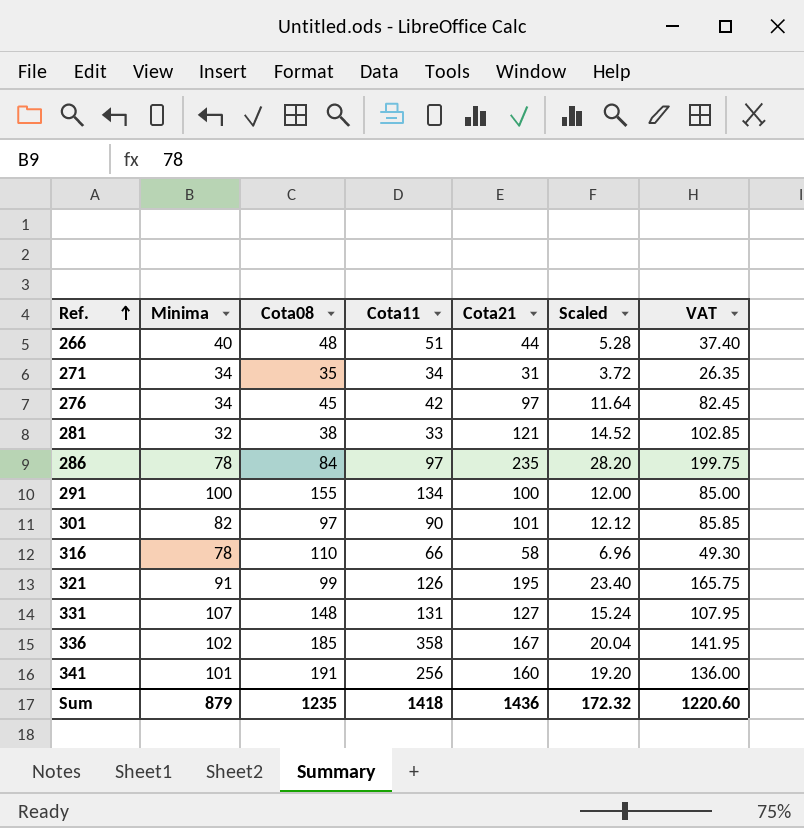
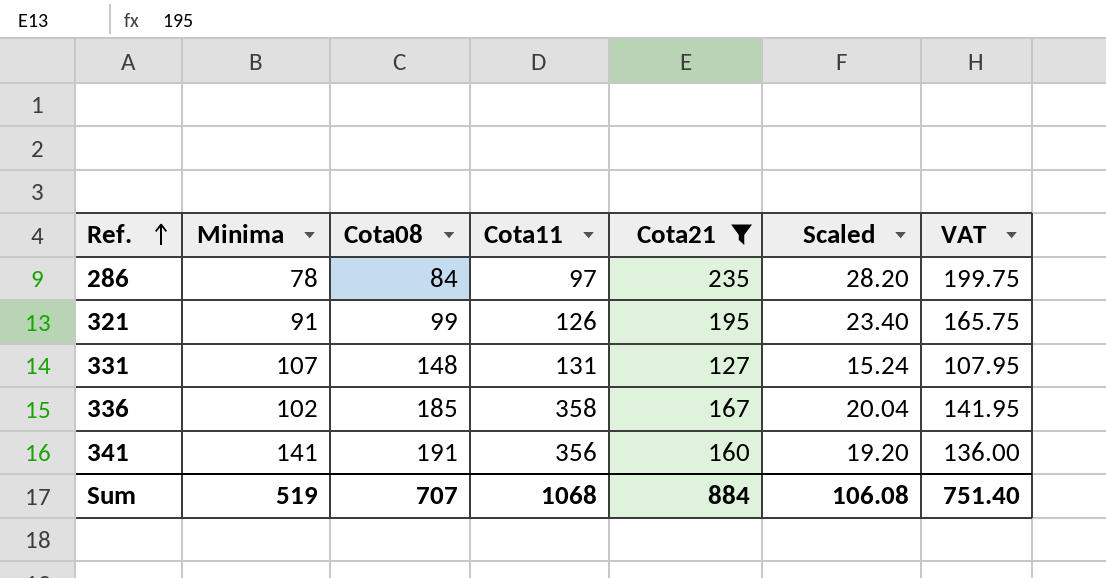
filter: none -> Cota21 >= 127
341 | Minima: 101 -> 141
341 | Cota11: 256 -> 356
Sum | Minima: 879 -> 519
Sum | Cota08: 1235 -> 707
Sum | Cota11: 1418 -> 1068
Sum | Cota21: 1436 -> 884
Sum | Scaled: 172.32 -> 106.08
Sum | VAT: 1220.60 -> 751.40

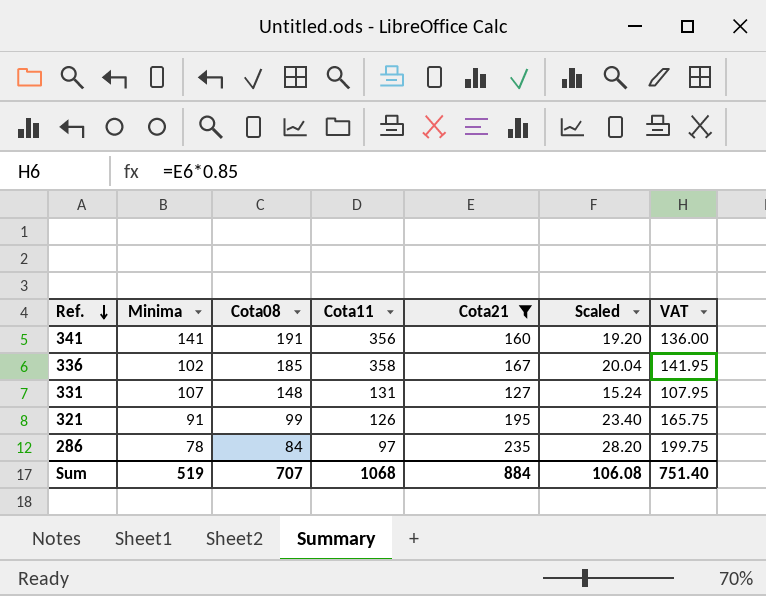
row order: Ref. ascending -> Ref. descending

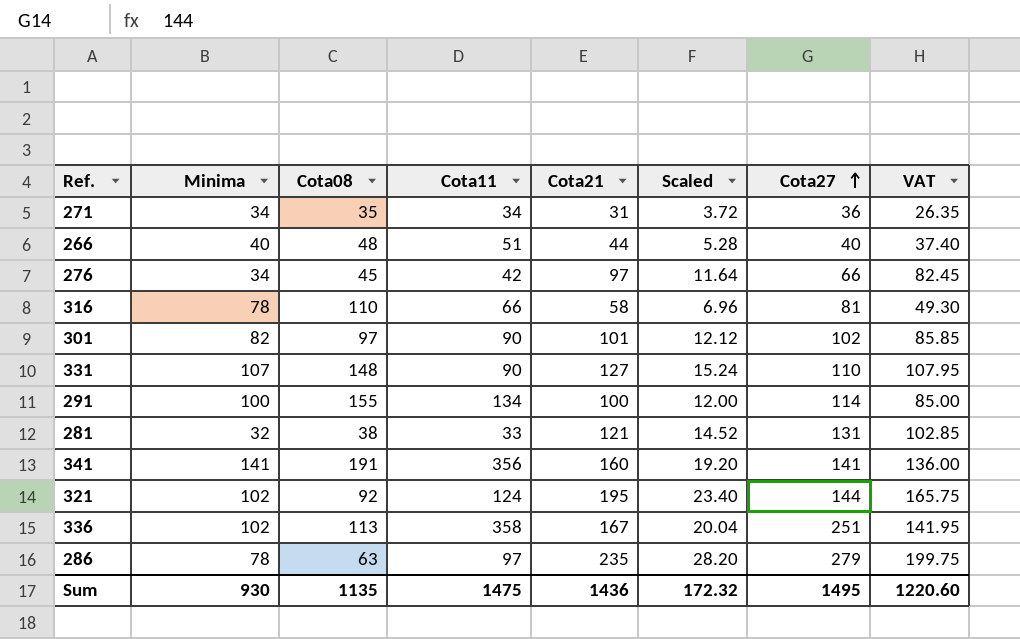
filter: Cota21 >= 127 -> none
row order: Ref. descending -> Cota27 ascending
column Cota27 | position: none -> 7
331 | Cota11: 131 -> 90
321 | Minima: 91 -> 102
321 | Cota08: 99 -> 92
321 | Cota11: 126 -> 124
336 | Cota08: 185 -> 113
286 | Cota08: 84 -> 63
Sum | Minima: 519 -> 930
Sum | Cota08: 707 -> 1135
Sum | Cota11: 1068 -> 1475
Sum | Cota21: 884 -> 1436
Sum | Scaled: 106.08 -> 172.32
Sum | VAT: 751.40 -> 1220.60

